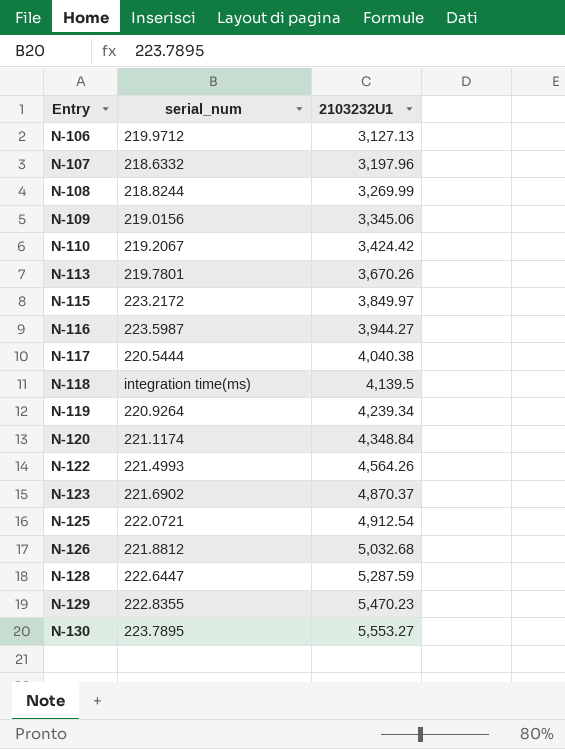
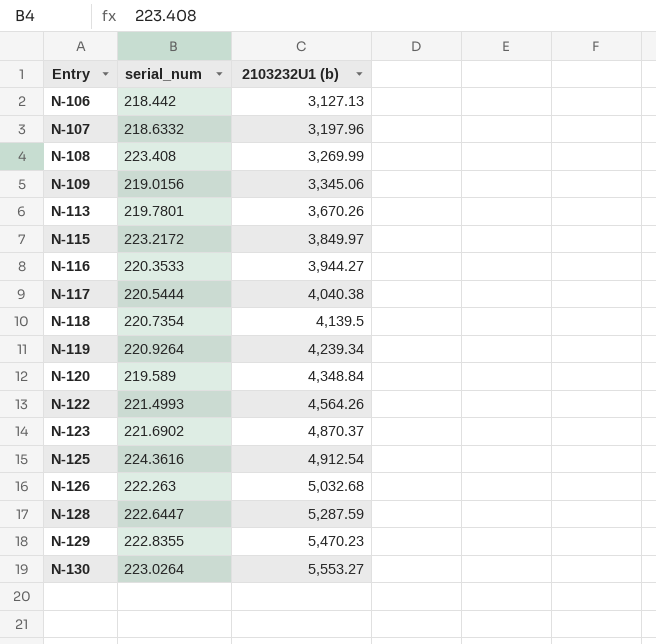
column name: 2103232U1 -> 2103232U1 (b)
row N-110: 219.2067 | 3,424.42 -> none
N-106 | serial_num: 219.9712 -> 218.442
N-108 | serial_num: 218.8244 -> 223.408
N-116 | serial_num: 223.5987 -> 220.3533
N-118 | serial_num: integration time(ms) -> 220.7354
N-120 | serial_num: 221.1174 -> 219.589
N-125 | serial_num: 222.0721 -> 224.3616
N-126 | serial_num: 221.8812 -> 222.263
N-130 | serial_num: 223.7895 -> 223.0264

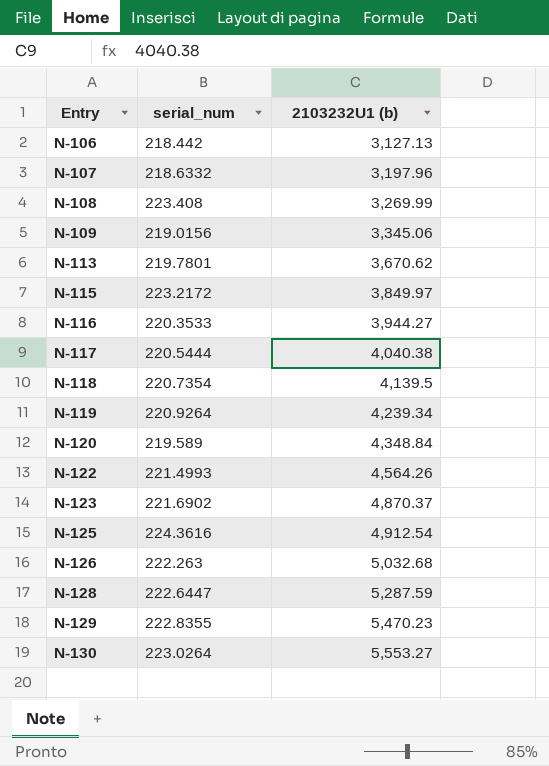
N-113 | 2103232U1 (b): 3,670.26 -> 3,670.62

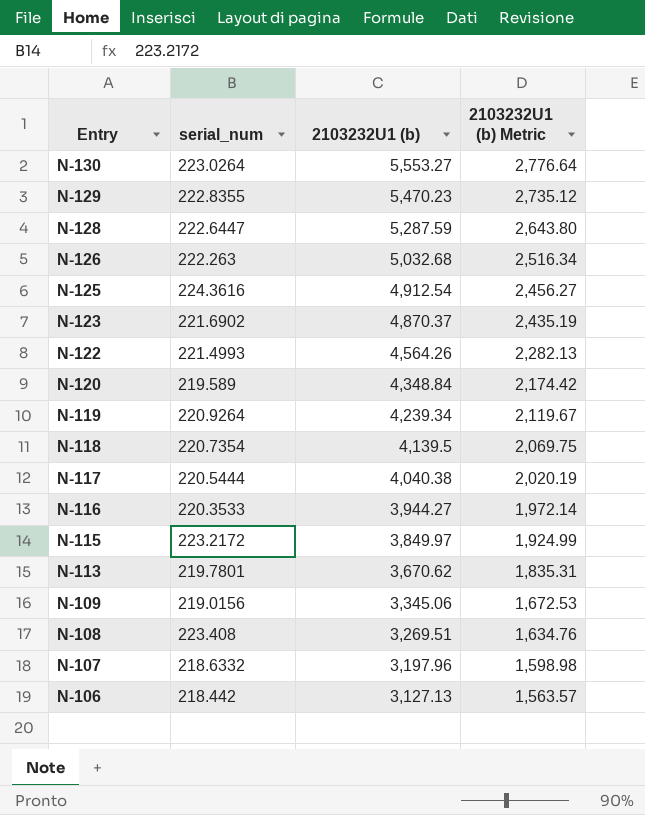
row order: Entry ascending -> Entry descending
column 2103232U1 (b) Metric | formula: none -> [2103232U1 (b)] * 0.5
N-108 | 2103232U1 (b): 3,269.99 -> 3,269.51

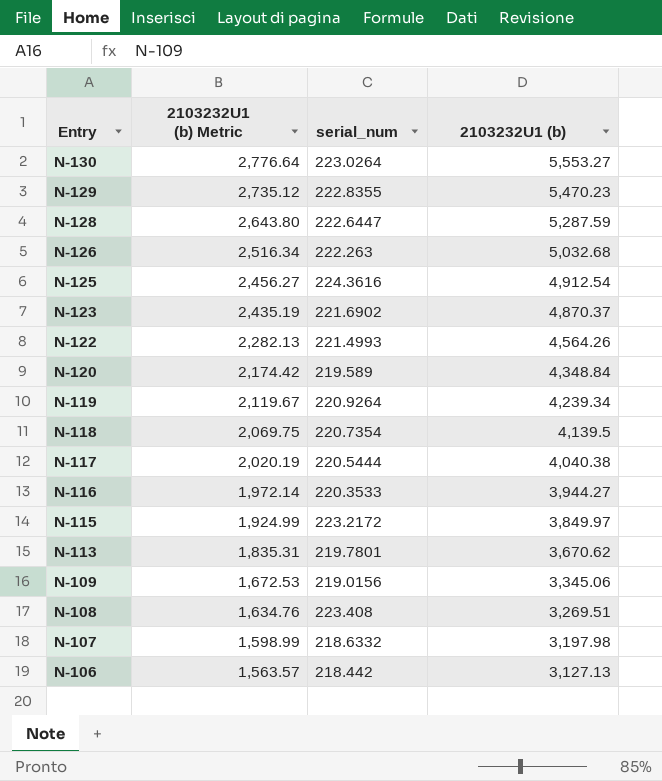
column 2103232U1 (b) Metric | position: 4 -> 2
N-107 | 2103232U1 (b) Metric: 1,598.98 -> 1,598.99
N-107 | 2103232U1 (b): 3,197.96 -> 3,197.98

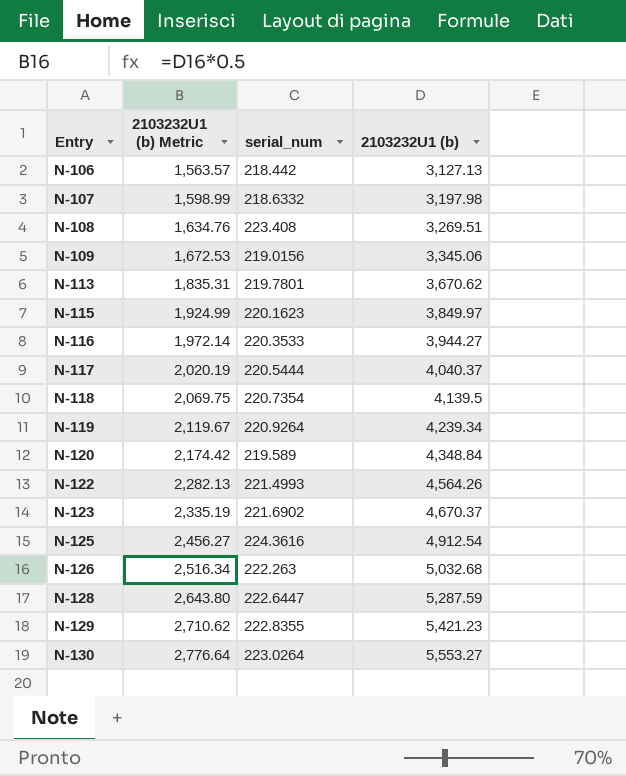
row order: Entry descending -> Entry ascending
N-115 | serial_num: 223.2172 -> 220.1623
N-117 | 2103232U1 (b): 4,040.38 -> 4,040.37
N-123 | 2103232U1 (b) Metric: 2,435.19 -> 2,335.19
N-123 | 2103232U1 (b): 4,870.37 -> 4,670.37
N-129 | 2103232U1 (b) Metric: 2,735.12 -> 2,710.62
N-129 | 2103232U1 (b): 5,470.23 -> 5,421.23

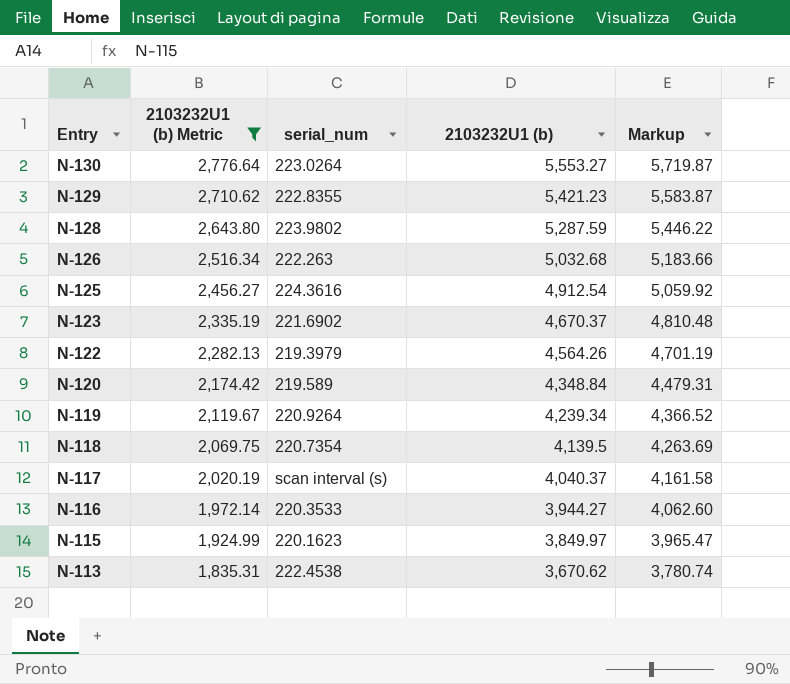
filter: none -> 2103232U1 (b) Metric >= 1,835.31
row order: Entry ascending -> Entry descending
column Markup | formula: none -> [2103232U1 (b)] * 1.03
N-128 | serial_num: 222.6447 -> 223.9802
N-122 | serial_num: 221.4993 -> 219.3979
N-117 | serial_num: 220.5444 -> scan interval (s)
N-113 | serial_num: 219.7801 -> 222.4538

